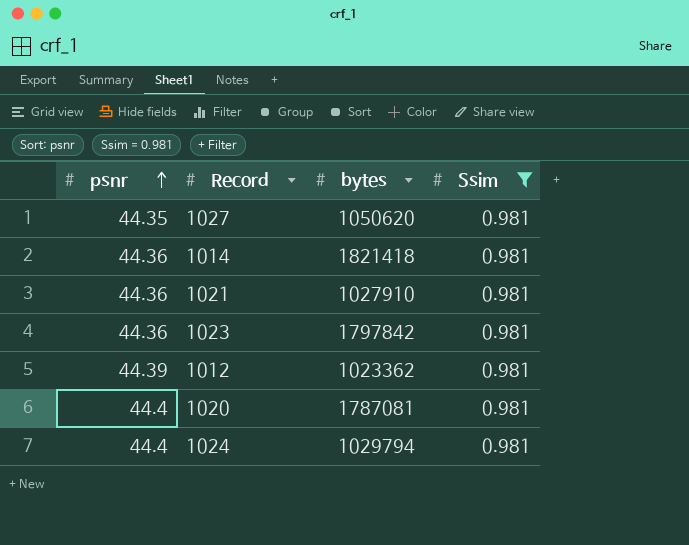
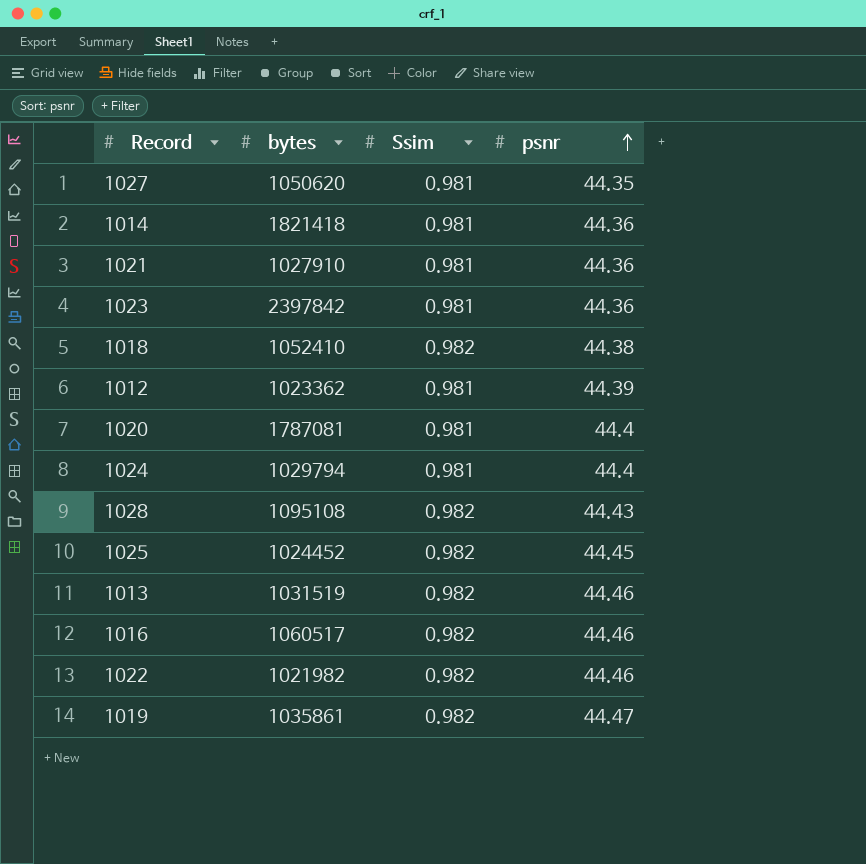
filter: Ssim = 0.981 -> none
column psnr | position: 1 -> 4
1023 | bytes: 1797842 -> 2397842

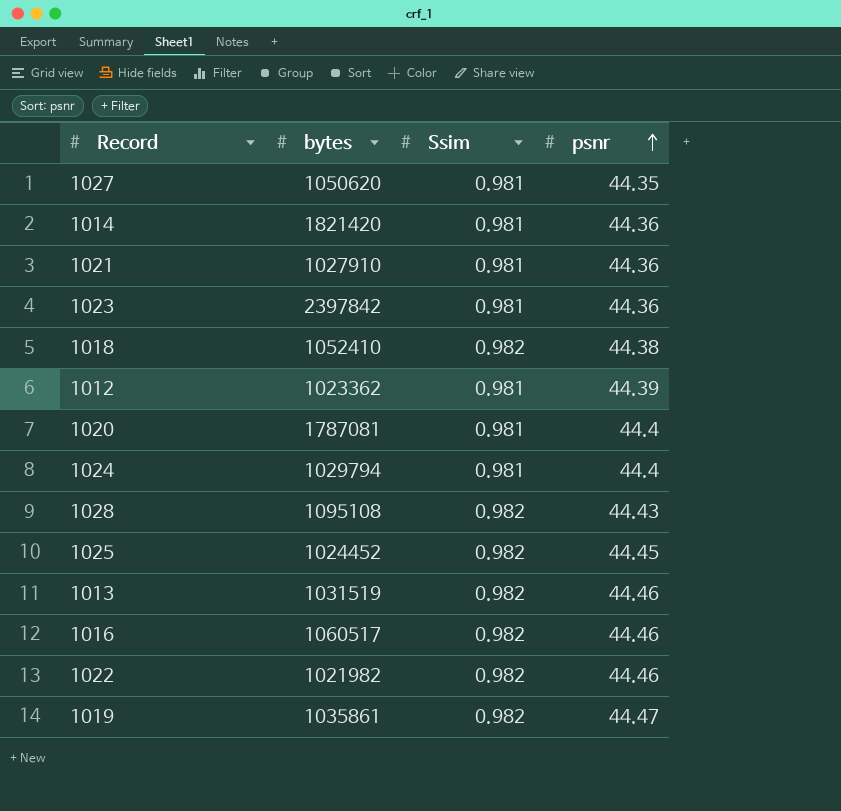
1014 | bytes: 1821418 -> 1821420

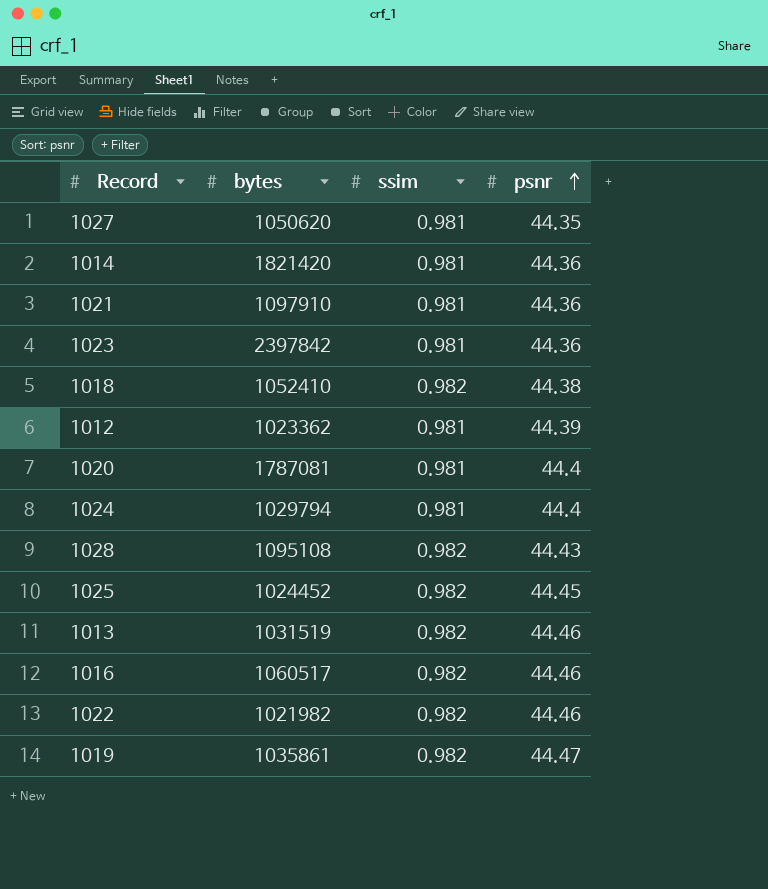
column name: Ssim -> ssim
1021 | bytes: 1027910 -> 1097910

